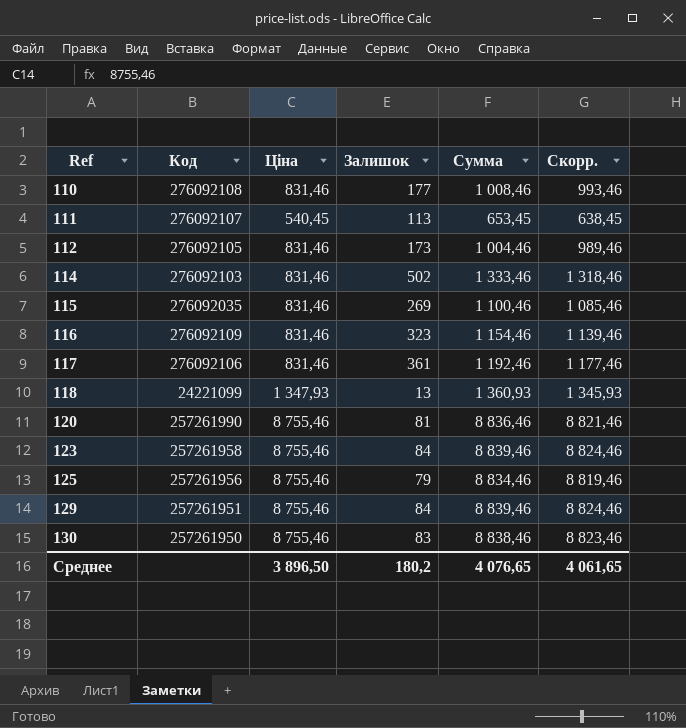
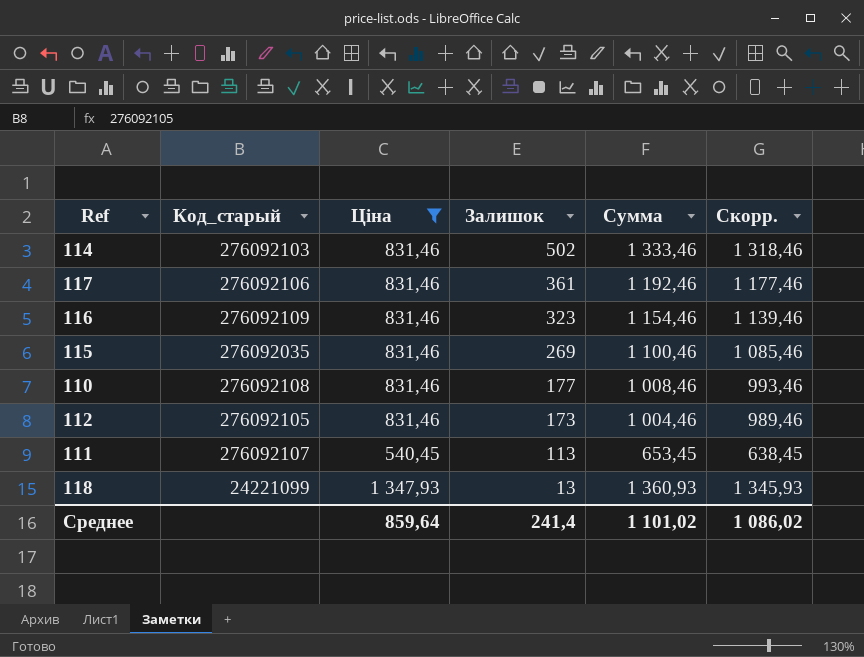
filter: none -> Ціна != 8 755,46
row order: Ref ascending -> Залишок descending
column name: Код -> Код_старый
Среднее | Ціна: 3 896,50 -> 859,64
Среднее | Залишок: 180,2 -> 241,4
Среднее | Сумма: 4 076,65 -> 1 101,02
Среднее | Скорр.: 4 061,65 -> 1 086,02

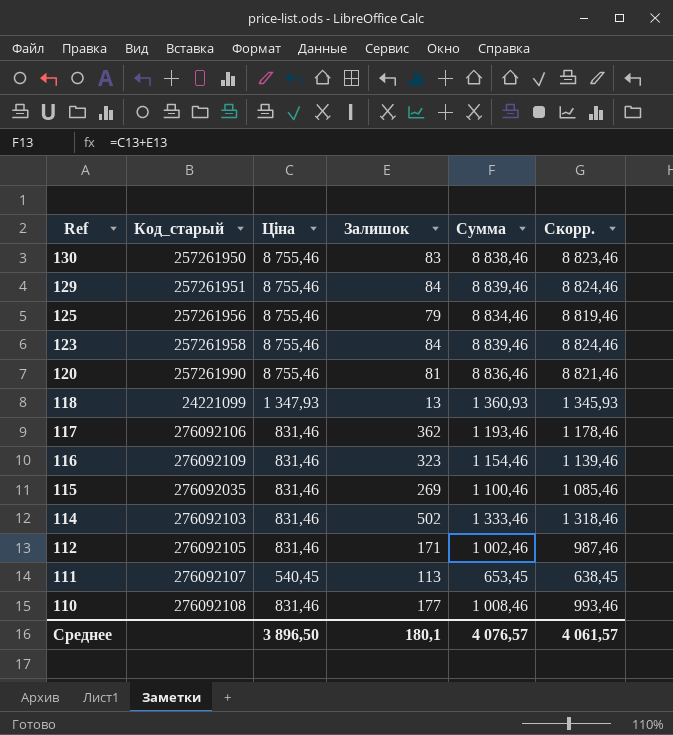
filter: Ціна != 8 755,46 -> none
row order: Залишок descending -> Ref descending
117 | Залишок: 361 -> 362
117 | Сумма: 1 192,46 -> 1 193,46
117 | Скорр.: 1 177,46 -> 1 178,46
112 | Залишок: 173 -> 171
112 | Сумма: 1 004,46 -> 1 002,46
112 | Скорр.: 989,46 -> 987,46
Среднее | Ціна: 859,64 -> 3 896,50
Среднее | Залишок: 241,4 -> 180,1
Среднее | Сумма: 1 101,02 -> 4 076,57
Среднее | Скорр.: 1 086,02 -> 4 061,57

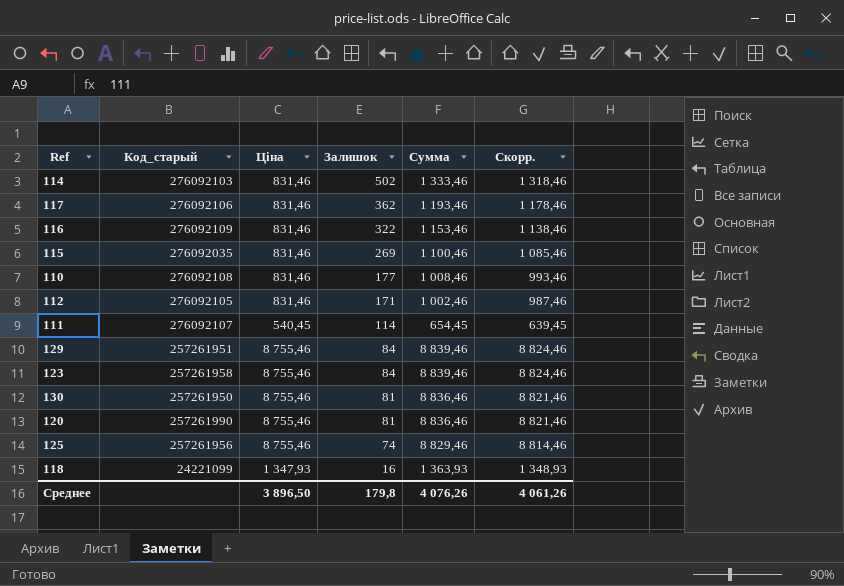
row order: Ref descending -> Залишок descending
116 | Залишок: 323 -> 322
116 | Сумма: 1 154,46 -> 1 153,46
116 | Скорр.: 1 139,46 -> 1 138,46
111 | Залишок: 113 -> 114
111 | Сумма: 653,45 -> 654,45
111 | Скорр.: 638,45 -> 639,45
130 | Залишок: 83 -> 81
130 | Сумма: 8 838,46 -> 8 836,46
130 | Скорр.: 8 823,46 -> 8 821,46
125 | Залишок: 79 -> 74
125 | Сумма: 8 834,46 -> 8 829,46
125 | Скорр.: 8 819,46 -> 8 814,46
118 | Залишок: 13 -> 16
118 | Сумма: 1 360,93 -> 1 363,93
118 | Скорр.: 1 345,93 -> 1 348,93
Среднее | Залишок: 180,1 -> 179,8
Среднее | Сумма: 4 076,57 -> 4 076,26
Среднее | Скорр.: 4 061,57 -> 4 061,26

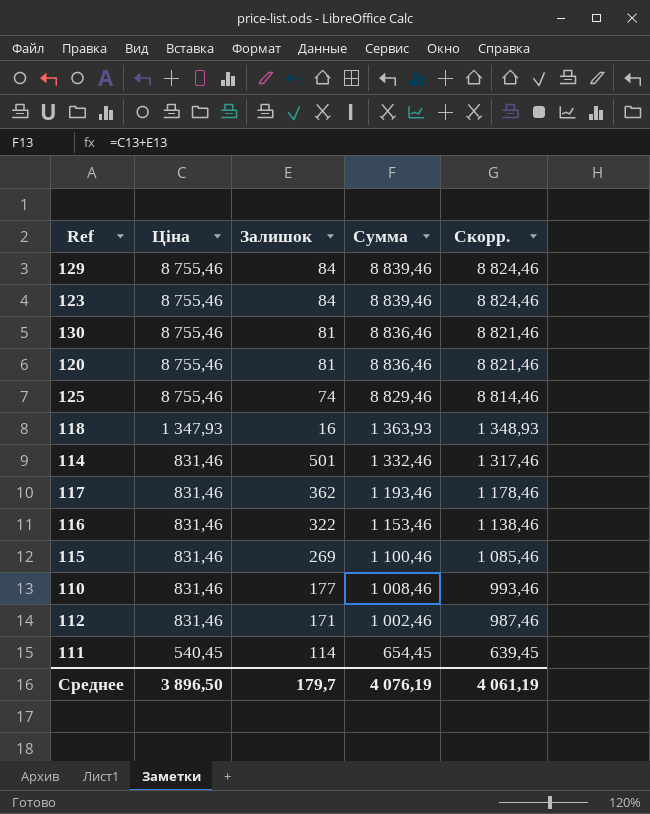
row order: Залишок descending -> Ціна descending
column Код_старый | position: 2 -> none
114 | Залишок: 502 -> 501
114 | Сумма: 1 333,46 -> 1 332,46
114 | Скорр.: 1 318,46 -> 1 317,46
Среднее | Залишок: 179,8 -> 179,7
Среднее | Сумма: 4 076,26 -> 4 076,19
Среднее | Скорр.: 4 061,26 -> 4 061,19

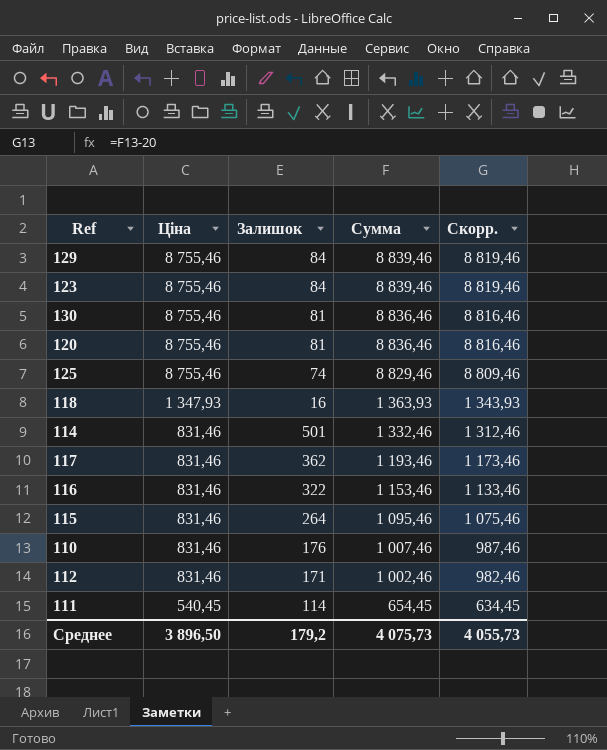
column Скорр. | formula: [Сумма] - 15 -> [Сумма] - 20
115 | Залишок: 269 -> 264
115 | Сумма: 1 100,46 -> 1 095,46
110 | Залишок: 177 -> 176
110 | Сумма: 1 008,46 -> 1 007,46
Среднее | Залишок: 179,7 -> 179,2
Среднее | Сумма: 4 076,19 -> 4 075,73
Среднее | Скорр.: 4 061,19 -> 4 055,73

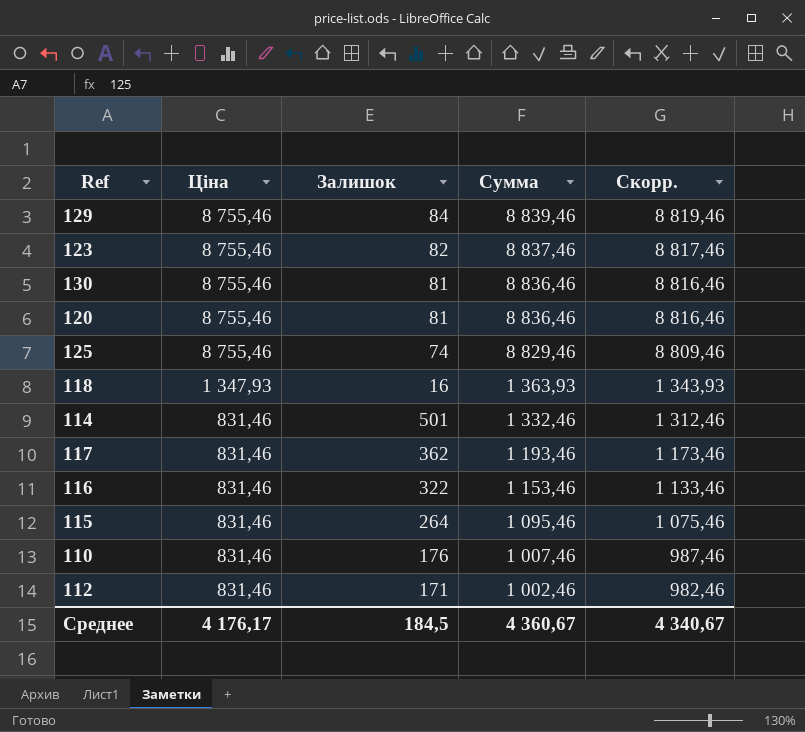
row 111: 540,45 | 114 | 654,45 | 634,45 -> none
123 | Залишок: 84 -> 82
123 | Сумма: 8 839,46 -> 8 837,46
123 | Скорр.: 8 819,46 -> 8 817,46
Среднее | Ціна: 3 896,50 -> 4 176,17
Среднее | Залишок: 179,2 -> 184,5
Среднее | Сумма: 4 075,73 -> 4 360,67
Среднее | Скорр.: 4 055,73 -> 4 340,67

